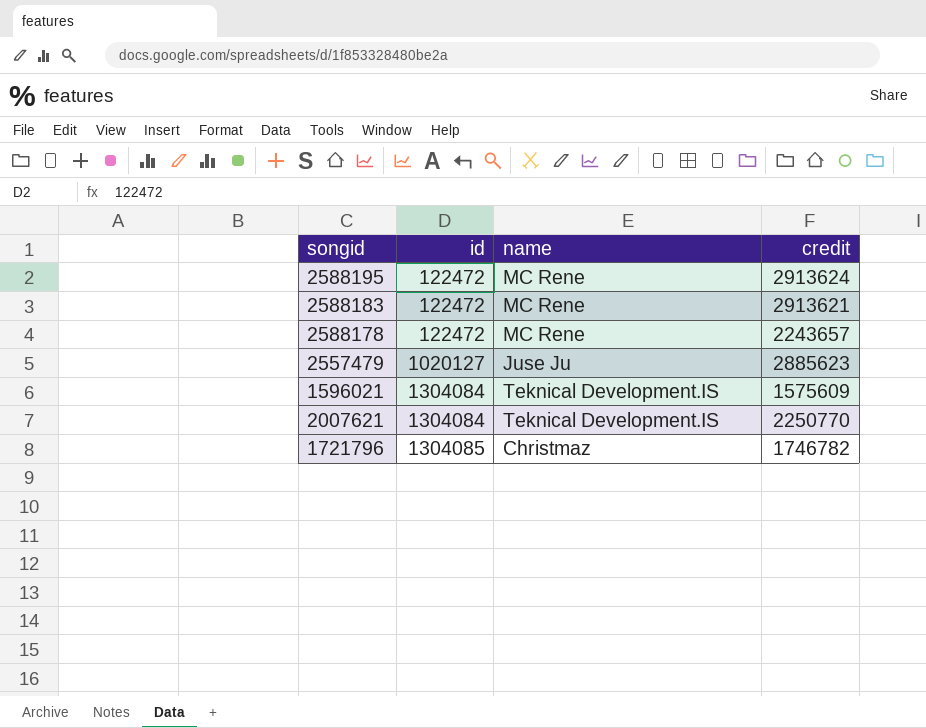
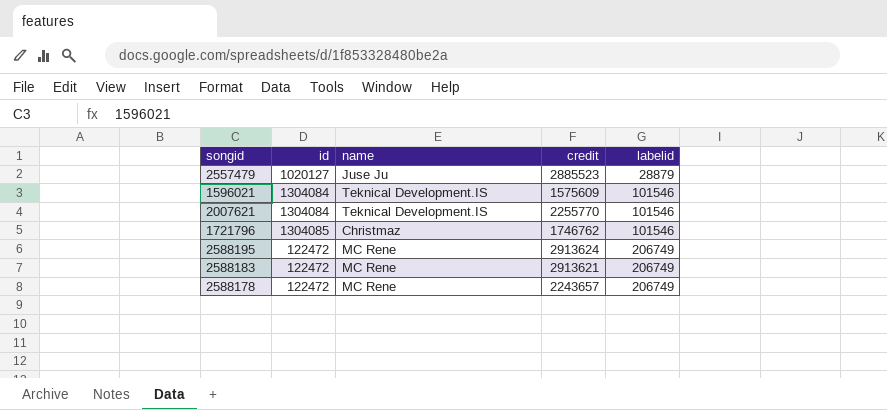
row order: id ascending -> labelid ascending
column labelid | position: none -> 5
2557479 | credit: 2885623 -> 2885523
2007621 | credit: 2250770 -> 2255770
1721796 | credit: 1746782 -> 1746762

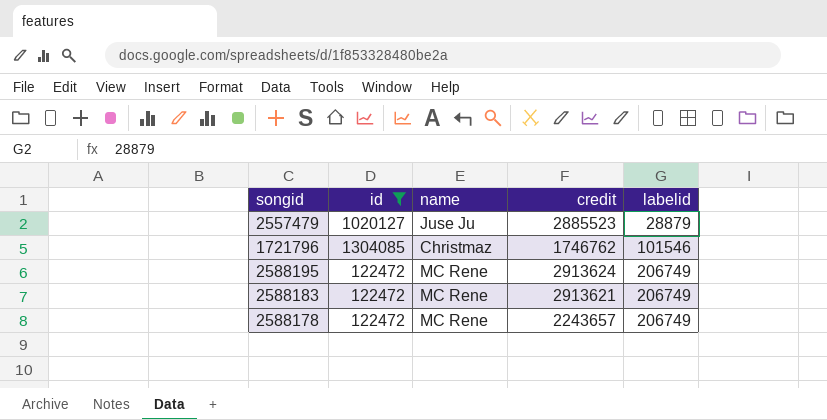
filter: none -> id != 1304084

